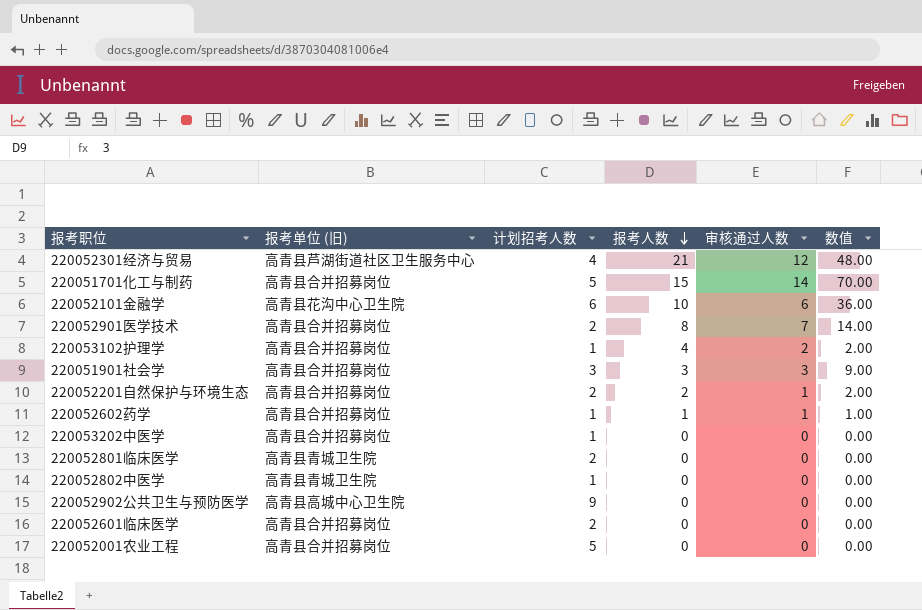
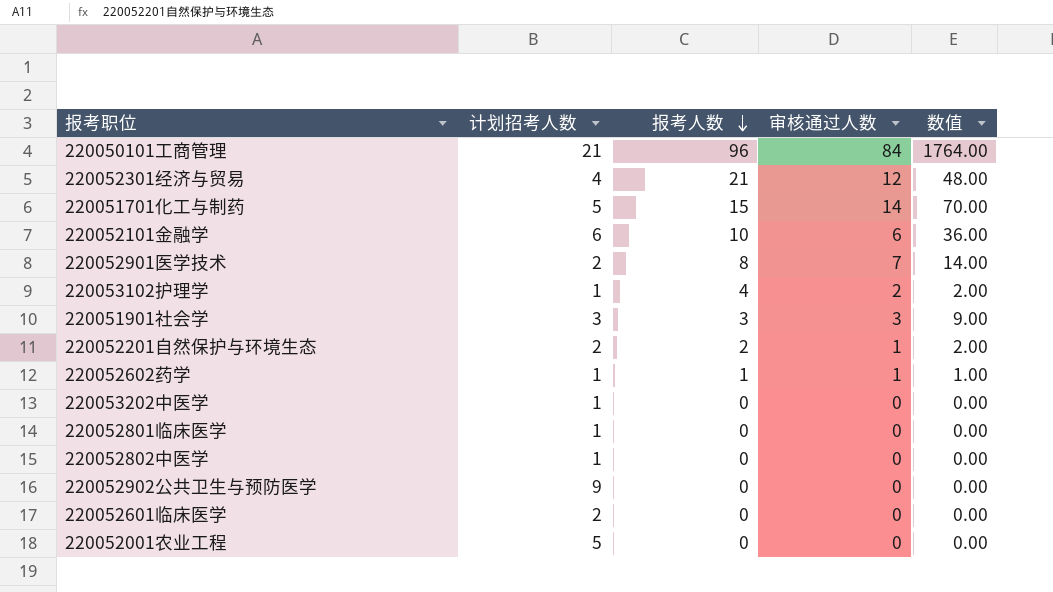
column 报考单位 (旧) | position: 2 -> none
row 220050101工商管理: none -> 21 | 96 | 84 | 1764.00
220052801临床医学 | 计划招考人数: 2 -> 1

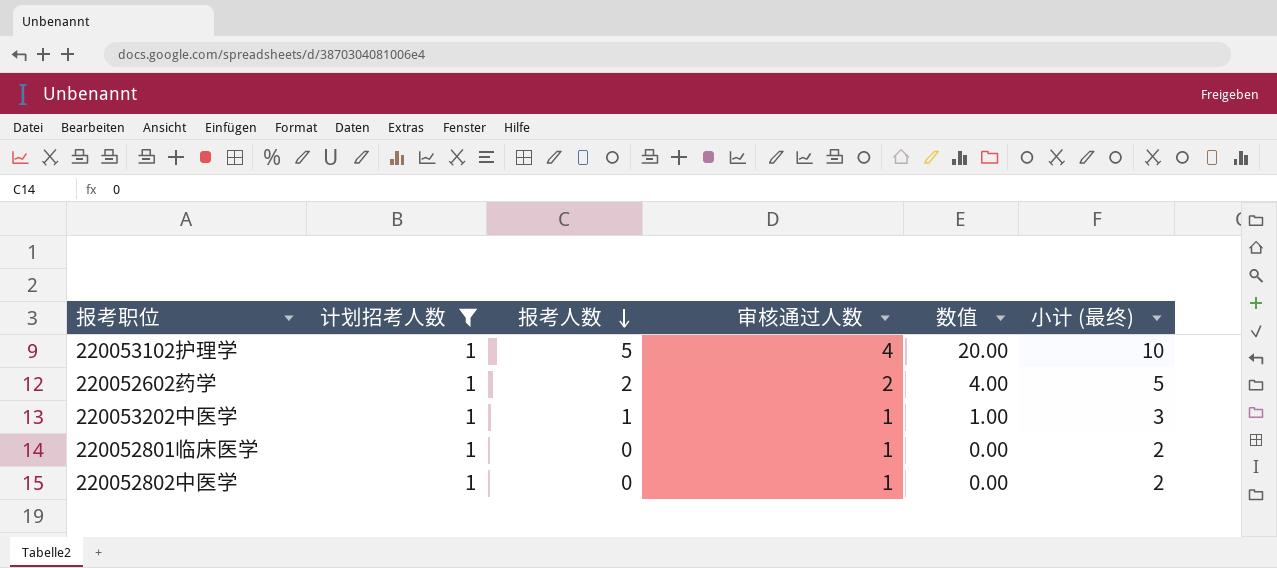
filter: none -> 计划招考人数 = 1
column 数值 | formula: [计划招考人数] * [审核通过人数] -> [报考人数] * [审核通过人数]
column 小计 (最终) | formula: none -> [计划招考人数] + [报考人数] + [审核通过人数]
220053102护理学 | 报考人数: 4 -> 5
220053102护理学 | 审核通过人数: 2 -> 4
220052602药学 | 报考人数: 1 -> 2
220052602药学 | 审核通过人数: 1 -> 2
220053202中医学 | 报考人数: 0 -> 1
220053202中医学 | 审核通过人数: 0 -> 1
220052801临床医学 | 审核通过人数: 0 -> 1
220052802中医学 | 审核通过人数: 0 -> 1

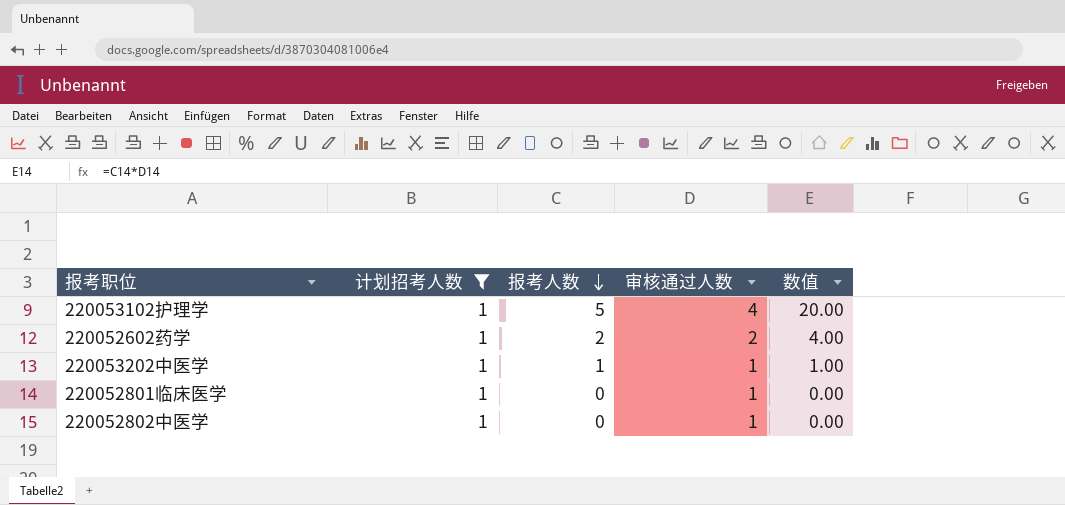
column 小计 (最终) | formula: [计划招考人数] + [报考人数] + [审核通过人数] -> none

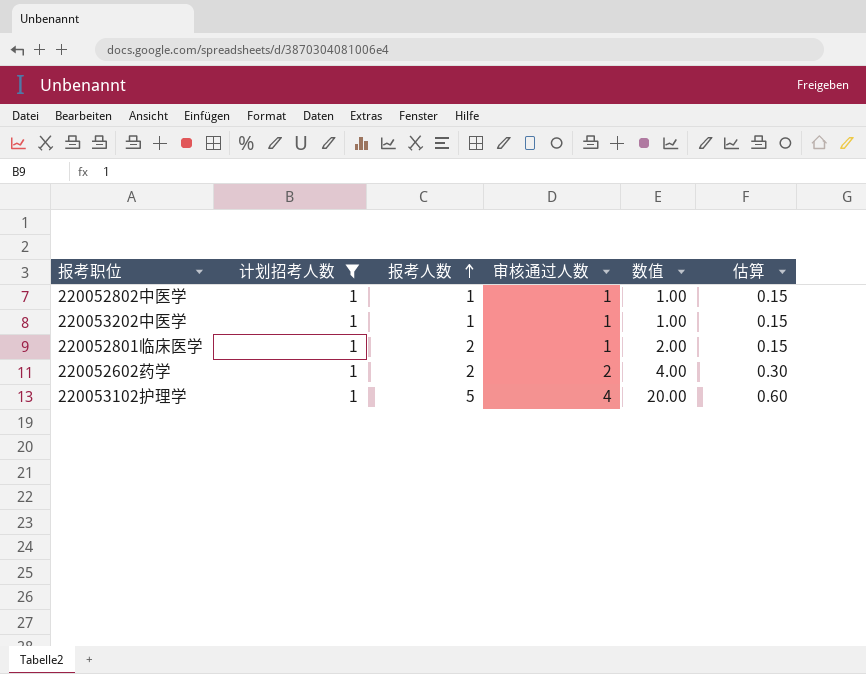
row order: 报考人数 descending -> 报考人数 ascending
column 估算 | formula: none -> [审核通过人数] * 0.15
220052802中医学 | 报考人数: 0 -> 1
220052802中医学 | 数值: 0.00 -> 1.00
220052801临床医学 | 报考人数: 0 -> 2
220052801临床医学 | 数值: 0.00 -> 2.00

